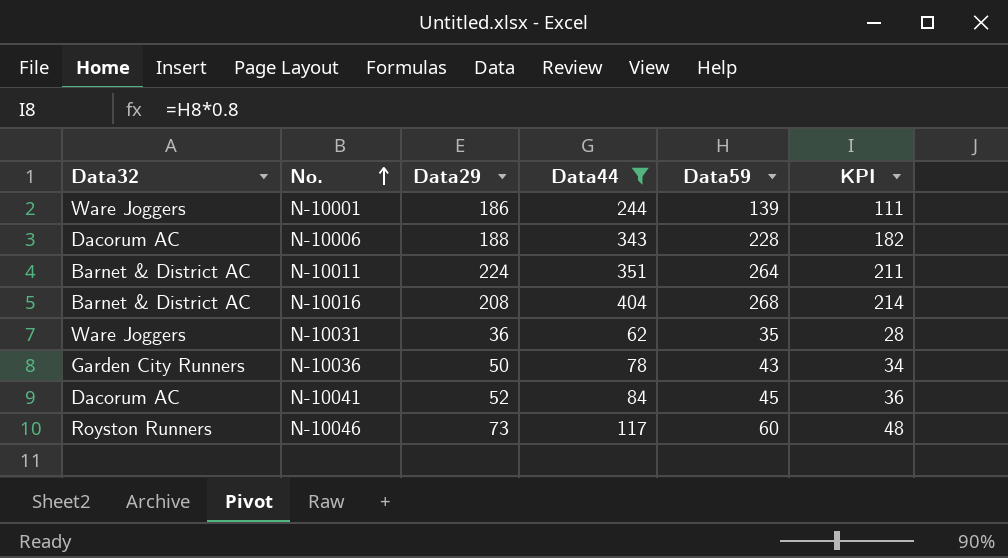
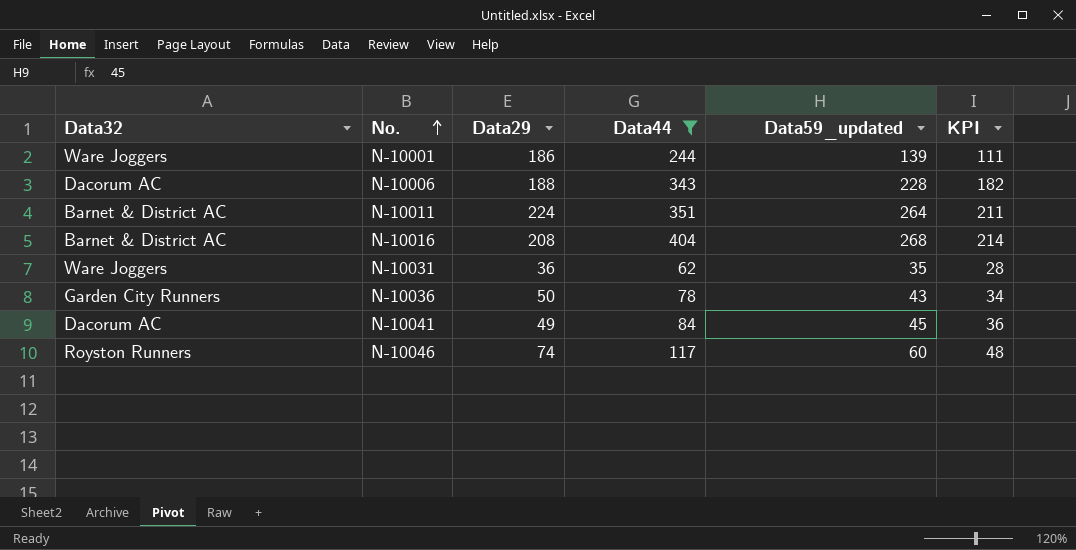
column name: Data59 -> Data59_updated
N-10041 | Data29: 52 -> 49
N-10046 | Data29: 73 -> 74

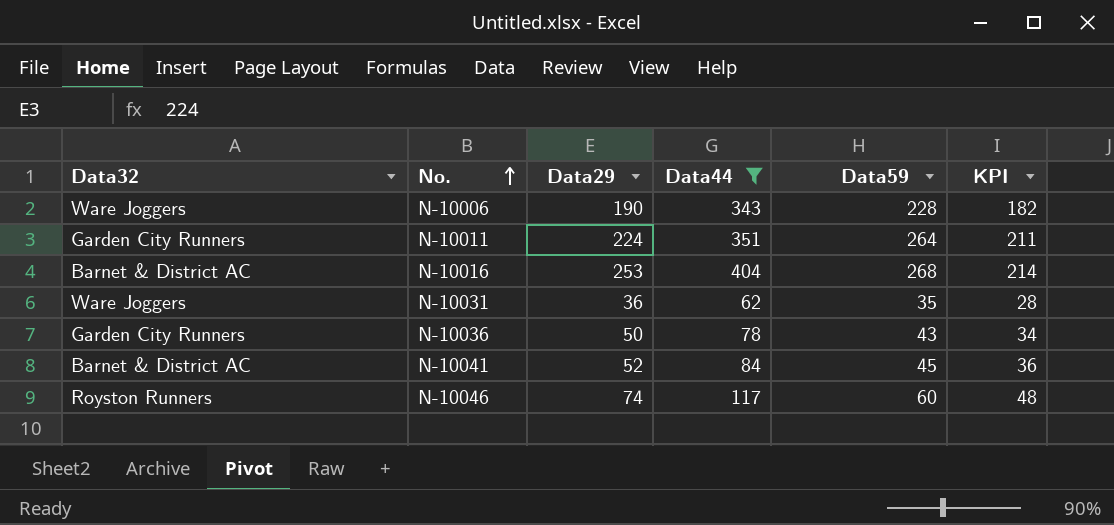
column name: Data59_updated -> Data59
row N-10001: Ware Joggers | 186 | 244 | 139 | 111 -> none
N-10006 | Data32: Dacorum AC -> Ware Joggers
N-10006 | Data29: 188 -> 190
N-10011 | Data32: Barnet & District AC -> Garden City Runners
N-10016 | Data29: 208 -> 253
N-10041 | Data32: Dacorum AC -> Barnet & District AC
N-10041 | Data29: 49 -> 52

